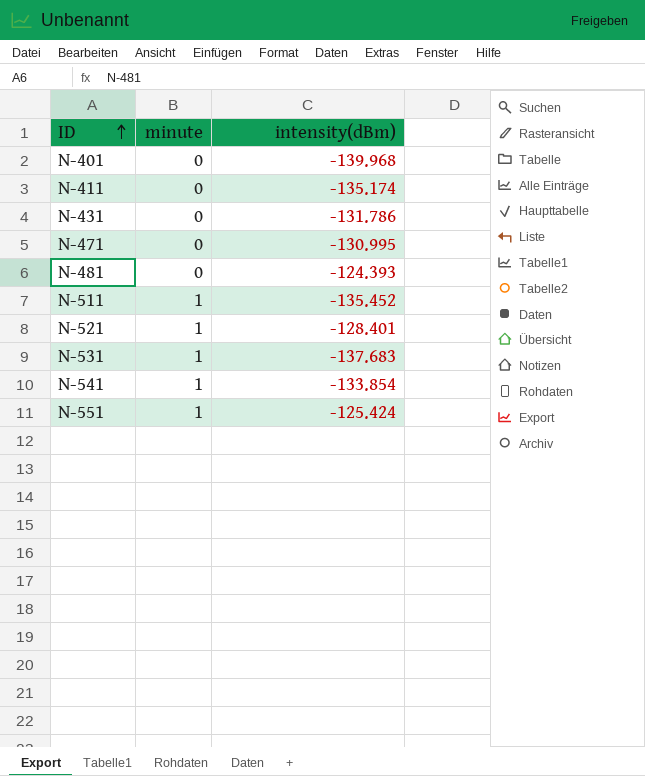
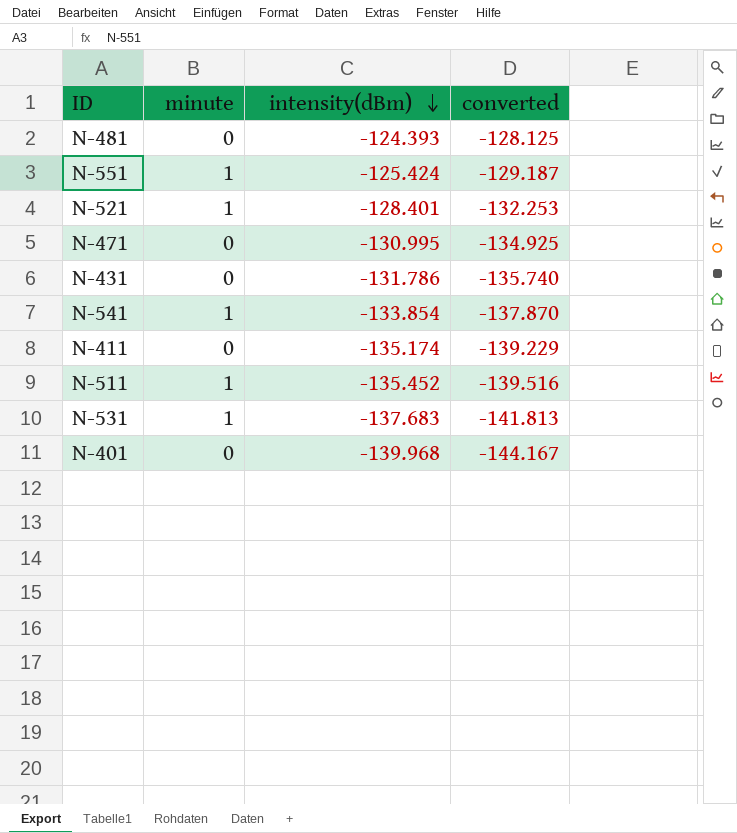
row order: ID ascending -> intensity(dBm) descending
column converted | formula: none -> [intensity(dBm)] * 1.03

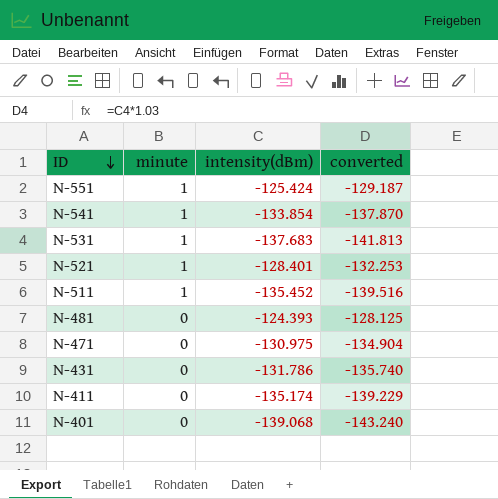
row order: intensity(dBm) descending -> ID descending
N-471 | intensity(dBm): -130.995 -> -130.975
N-471 | converted: -134.925 -> -134.904
N-401 | intensity(dBm): -139.968 -> -139.068
N-401 | converted: -144.167 -> -143.240

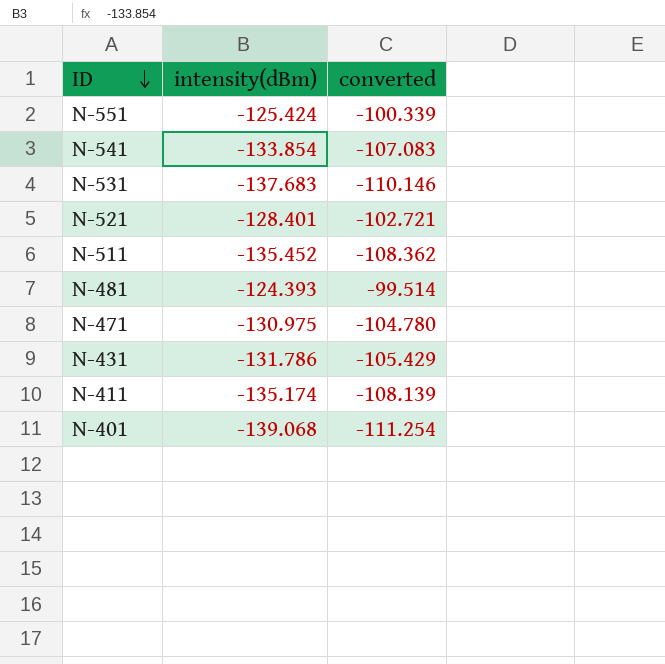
column minute | position: 2 -> none
column converted | formula: [intensity(dBm)] * 1.03 -> [intensity(dBm)] * 0.8

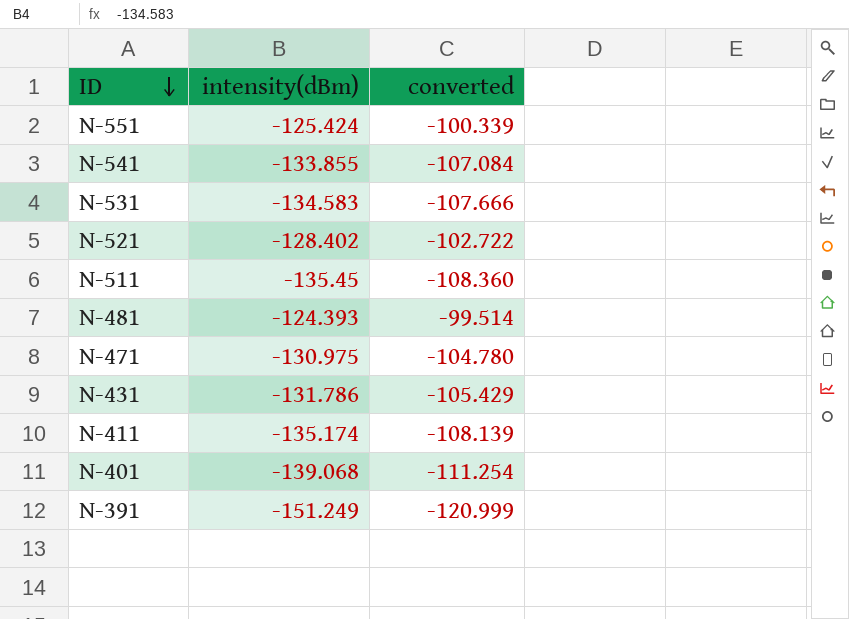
N-541 | intensity(dBm): -133.854 -> -133.855
N-541 | converted: -107.083 -> -107.084
N-531 | intensity(dBm): -137.683 -> -134.583
N-531 | converted: -110.146 -> -107.666
N-521 | intensity(dBm): -128.401 -> -128.402
N-521 | converted: -102.721 -> -102.722
N-511 | intensity(dBm): -135.452 -> -135.45
N-511 | converted: -108.362 -> -108.360
row N-391: none -> -151.249 | -120.999

